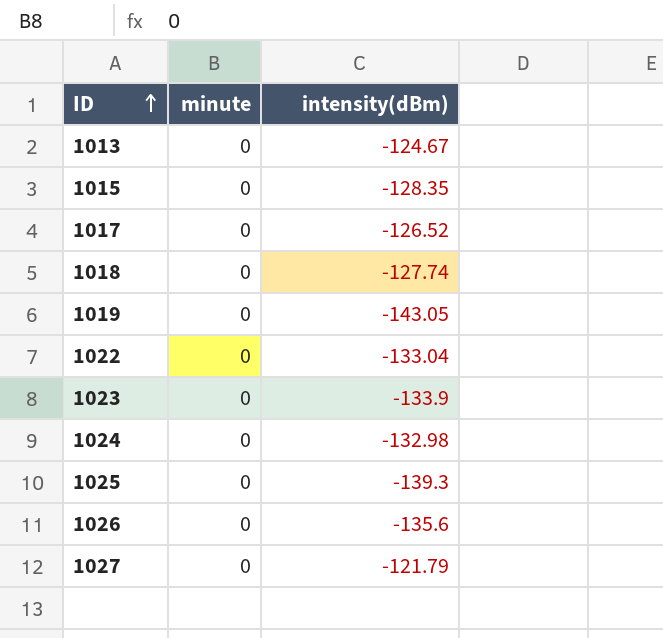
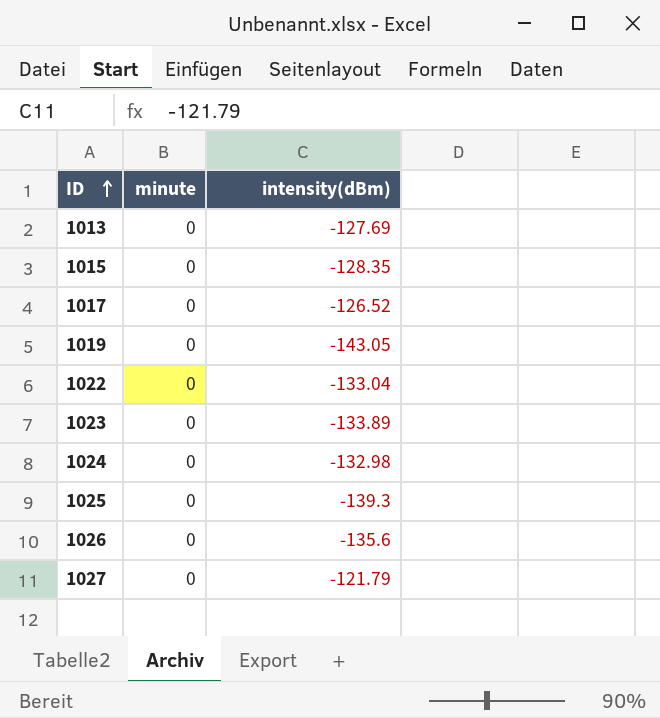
row 1018: 0 | -127.74 -> none
1013 | intensity(dBm): -124.67 -> -127.69
1023 | intensity(dBm): -133.9 -> -133.89

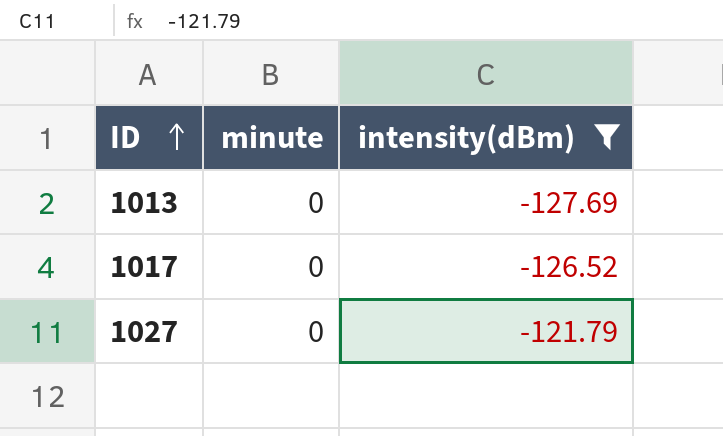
filter: none -> intensity(dBm) >= -127.69

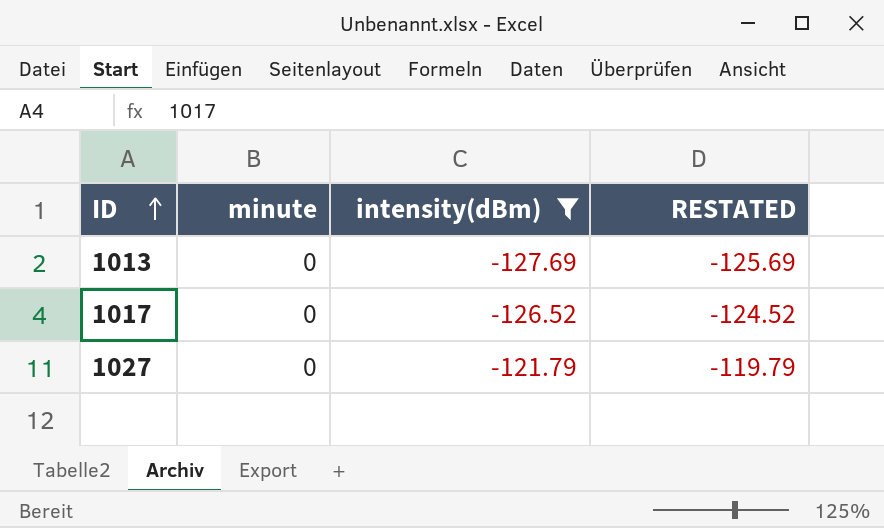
column RESTATED | formula: none -> [intensity(dBm)] + 2

